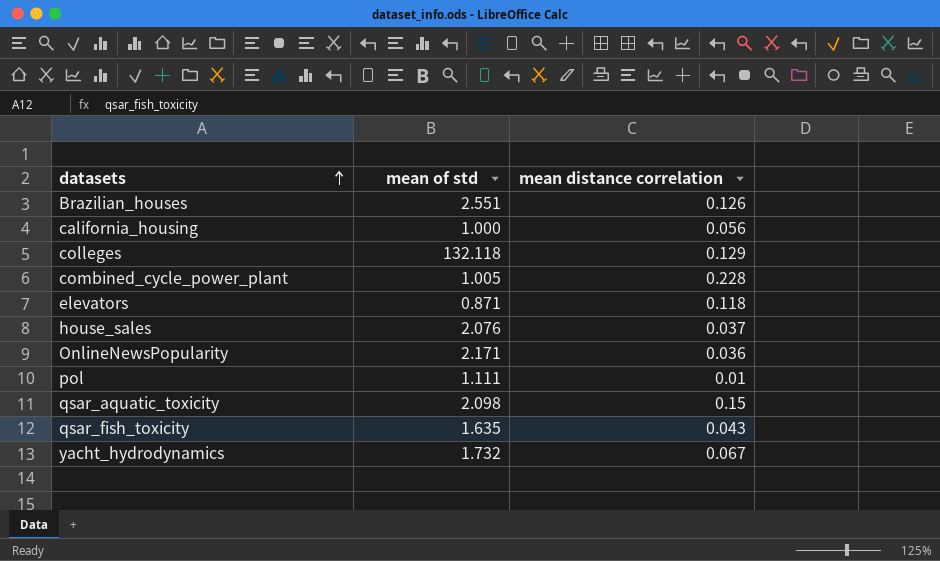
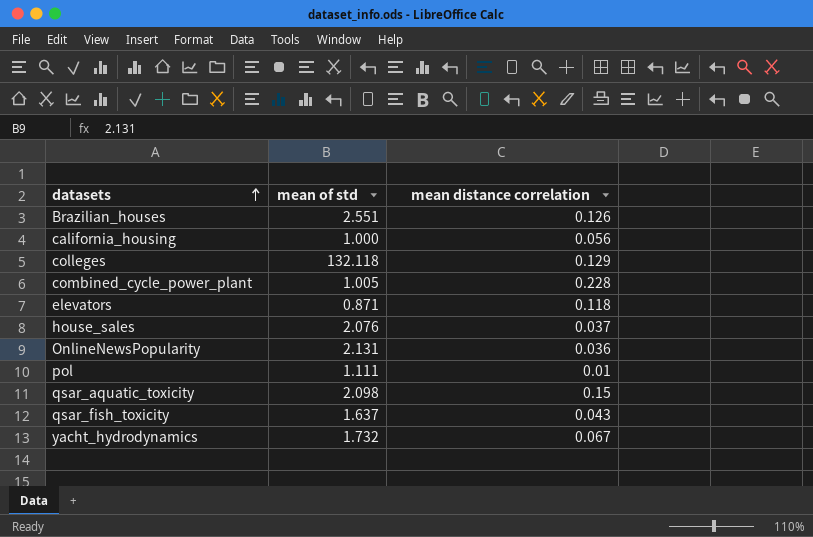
OnlineNewsPopularity | mean of std: 2.171 -> 2.131
qsar_fish_toxicity | mean of std: 1.635 -> 1.637

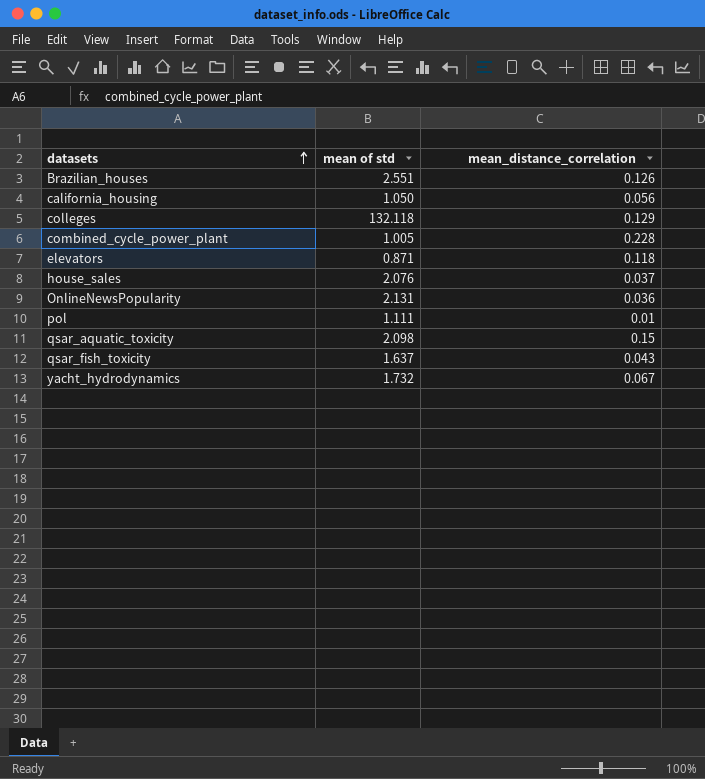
column name: mean distance correlation -> mean_distance_correlation
california_housing | mean of std: 1.000 -> 1.050

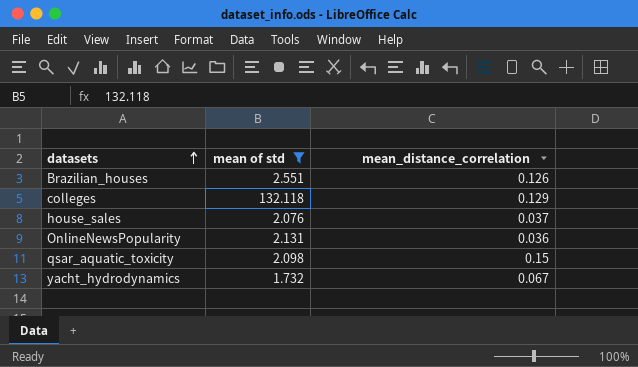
filter: none -> mean of std >= 1.732

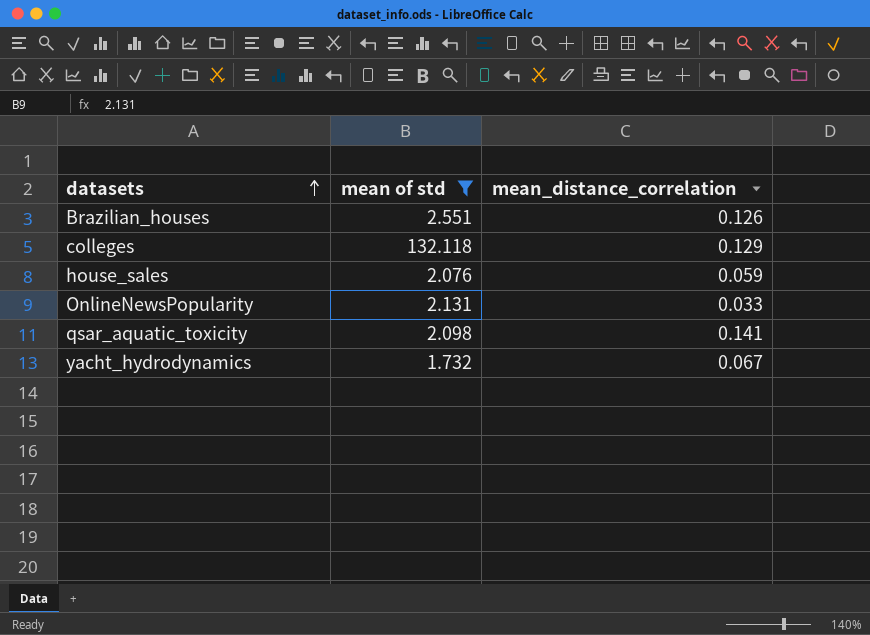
house_sales | mean_distance_correlation: 0.037 -> 0.059
OnlineNewsPopularity | mean_distance_correlation: 0.036 -> 0.033
qsar_aquatic_toxicity | mean_distance_correlation: 0.15 -> 0.141

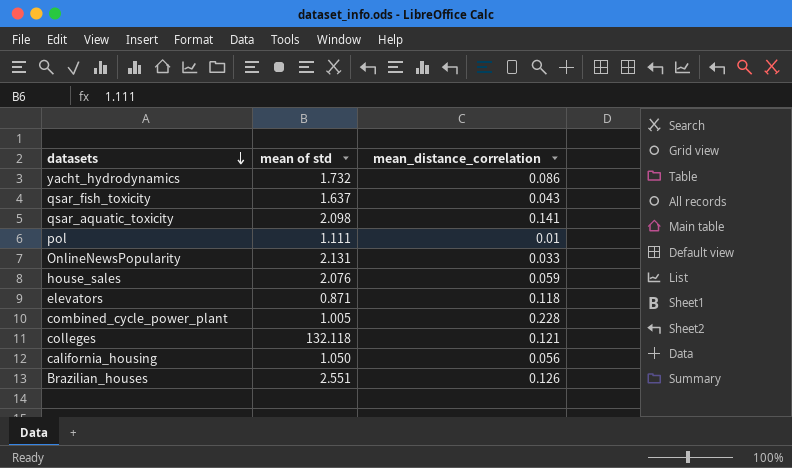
filter: mean of std >= 1.732 -> none
row order: datasets ascending -> datasets descending
yacht_hydrodynamics | mean_distance_correlation: 0.067 -> 0.086
colleges | mean_distance_correlation: 0.129 -> 0.121

